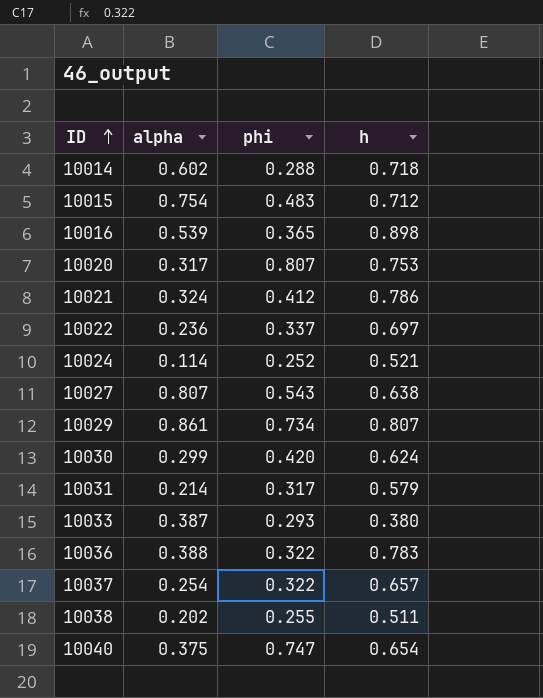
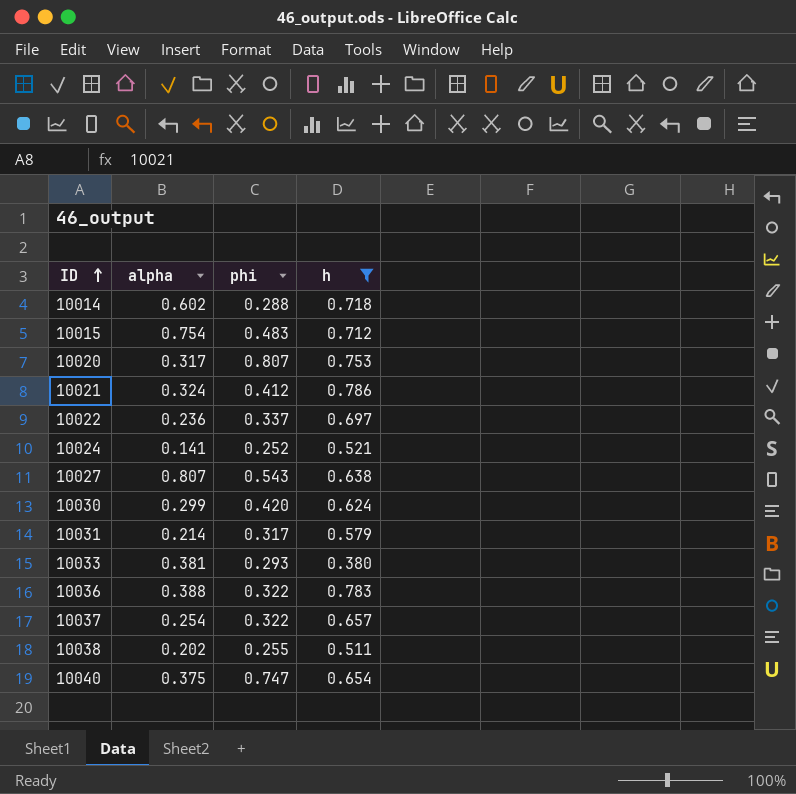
filter: none -> h <= 0.786
10024 | alpha: 0.114 -> 0.141
10033 | alpha: 0.387 -> 0.381

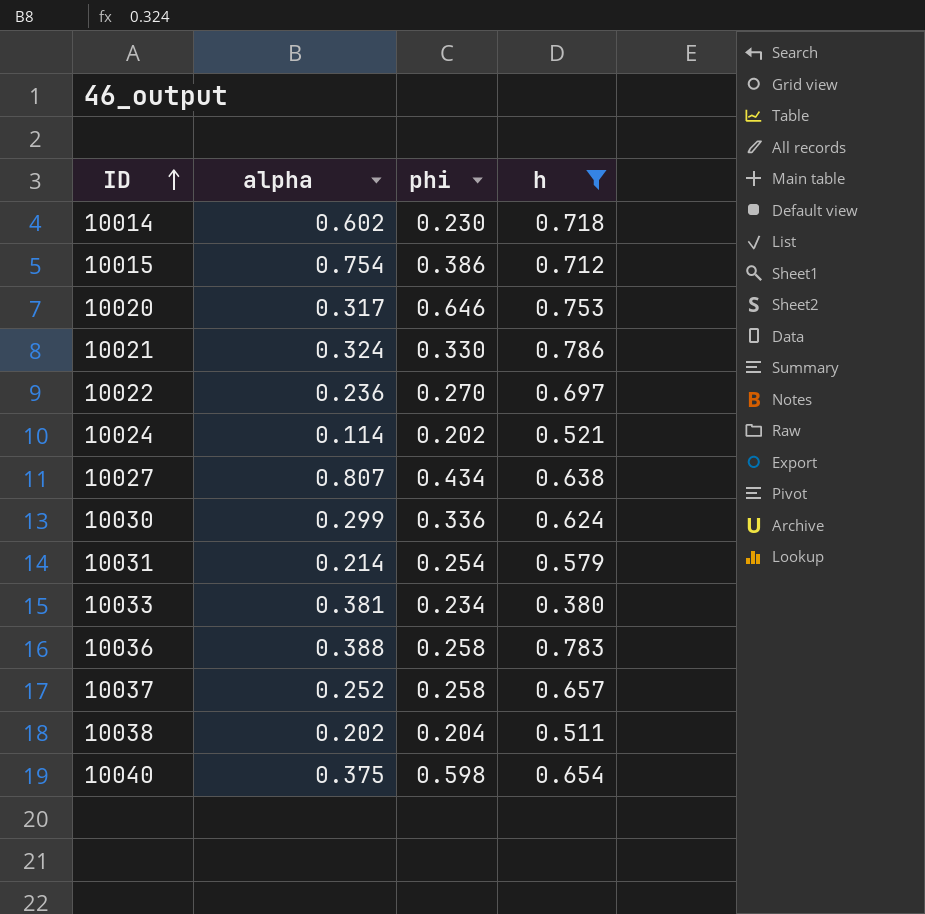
10014 | phi: 0.288 -> 0.230
10015 | phi: 0.483 -> 0.386
10020 | phi: 0.807 -> 0.646
10021 | phi: 0.412 -> 0.330
10022 | phi: 0.337 -> 0.270
10024 | alpha: 0.141 -> 0.114
10024 | phi: 0.252 -> 0.202
10027 | phi: 0.543 -> 0.434
10030 | phi: 0.420 -> 0.336
10031 | phi: 0.317 -> 0.254
10033 | phi: 0.293 -> 0.234
10036 | phi: 0.322 -> 0.258
10037 | alpha: 0.254 -> 0.252
10037 | phi: 0.322 -> 0.258
10038 | phi: 0.255 -> 0.204
10040 | phi: 0.747 -> 0.598

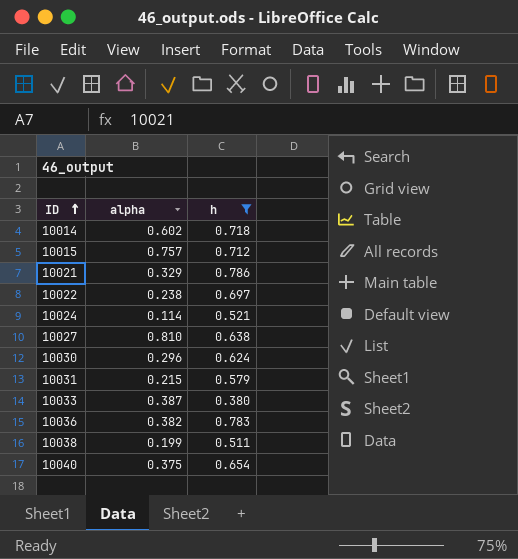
column phi | position: 3 -> none
row 10020: 0.317 | 0.646 | 0.753 -> none
row 10037: 0.252 | 0.258 | 0.657 -> none
10015 | alpha: 0.754 -> 0.757
10021 | alpha: 0.324 -> 0.329
10022 | alpha: 0.236 -> 0.238
10027 | alpha: 0.807 -> 0.810
10030 | alpha: 0.299 -> 0.296
10031 | alpha: 0.214 -> 0.215
10033 | alpha: 0.381 -> 0.387
10036 | alpha: 0.388 -> 0.382
10038 | alpha: 0.202 -> 0.199

